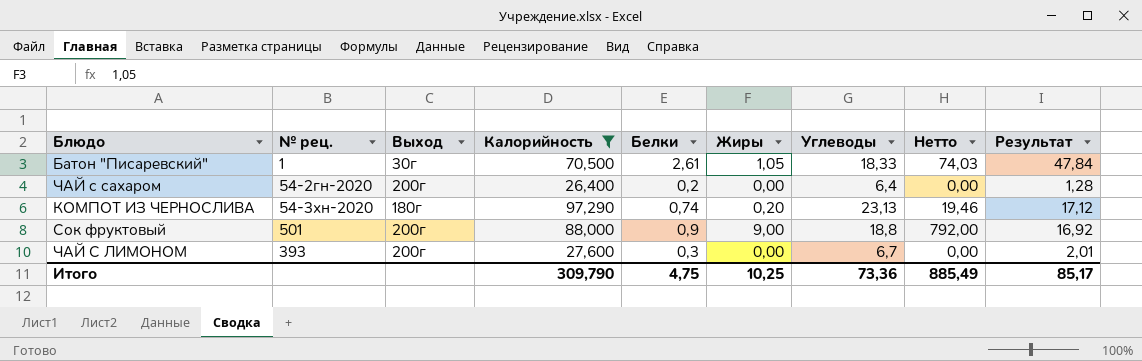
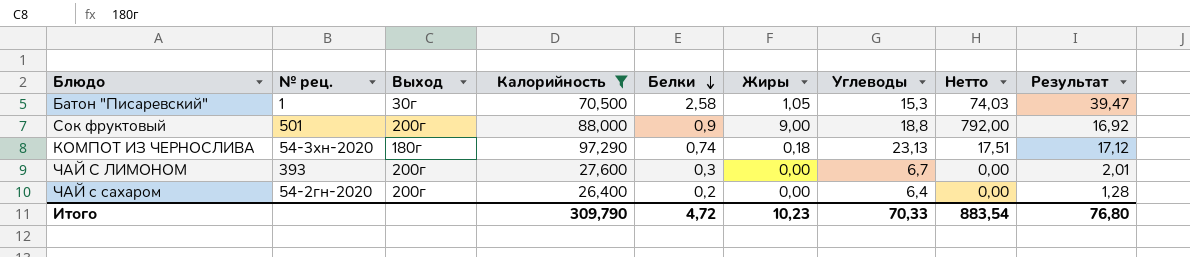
row order: none -> Белки descending
Батон "Писаревский" | Белки: 2,61 -> 2,58
Батон "Писаревский" | Углеводы: 18,33 -> 15,3
Батон "Писаревский" | Результат: 47,84 -> 39,47
КОМПОТ ИЗ ЧЕРНОСЛИВА | Жиры: 0,20 -> 0,18
КОМПОТ ИЗ ЧЕРНОСЛИВА | Нетто: 19,46 -> 17,51
Итого | Белки: 4,75 -> 4,72
Итого | Жиры: 10,25 -> 10,23
Итого | Углеводы: 73,36 -> 70,33
Итого | Нетто: 885,49 -> 883,54
Итого | Результат: 85,17 -> 76,80

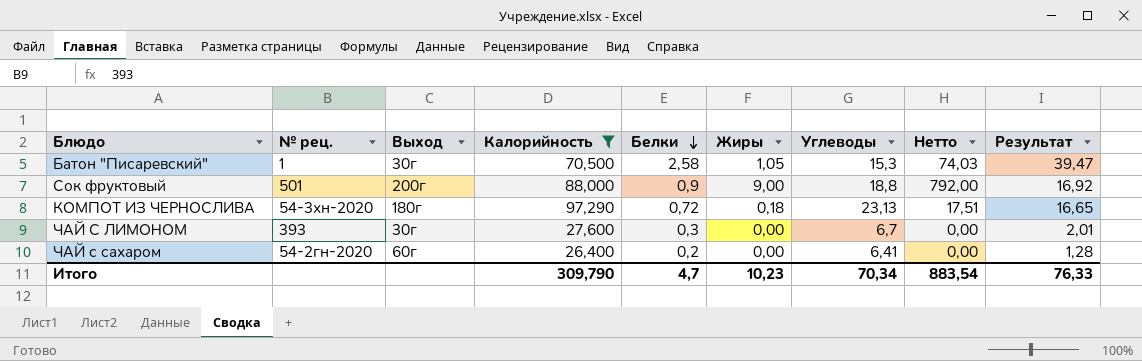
КОМПОТ ИЗ ЧЕРНОСЛИВА | Белки: 0,74 -> 0,72
КОМПОТ ИЗ ЧЕРНОСЛИВА | Результат: 17,12 -> 16,65
ЧАЙ С ЛИМОНОМ | Выход: 200г -> 30г
ЧАЙ с сахаром | Выход: 200г -> 60г
ЧАЙ с сахаром | Углеводы: 6,4 -> 6,41
Итого | Белки: 4,72 -> 4,7
Итого | Углеводы: 70,33 -> 70,34
Итого | Результат: 76,80 -> 76,33

